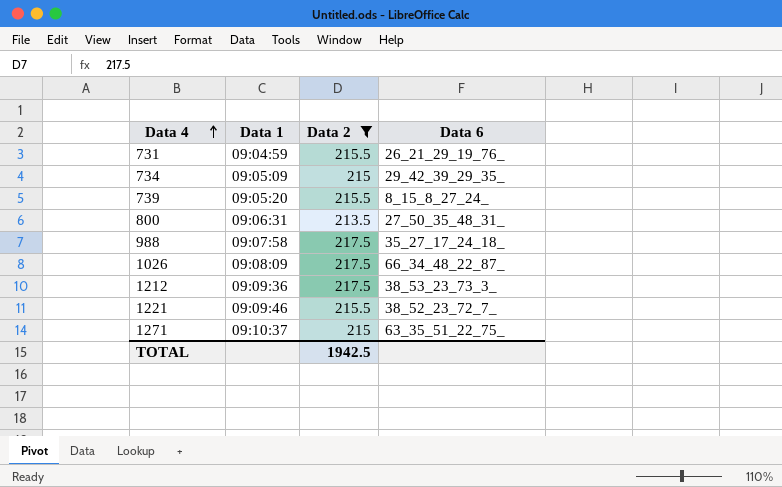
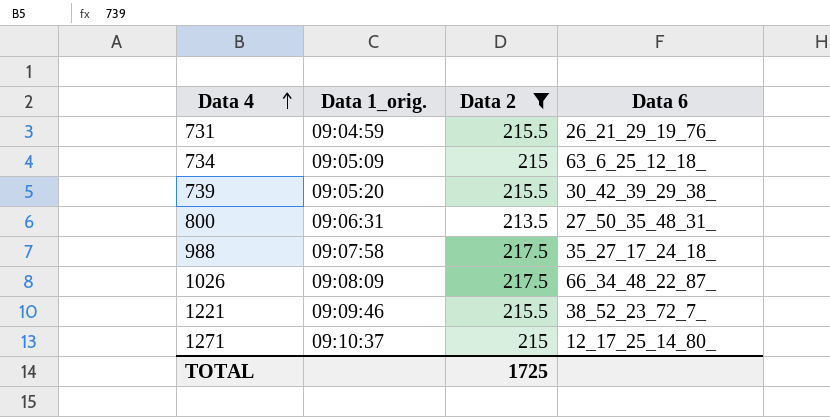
column name: Data 1 -> Data 1_orig.
row 1212: 09:09:36 | 217.5 | 38_53_23_73_3_ -> none
734 | Data 6: 29_42_39_29_35_ -> 63_6_25_12_18_
739 | Data 6: 8_15_8_27_24_ -> 30_42_39_29_38_
1271 | Data 6: 63_35_51_22_75_ -> 12_17_25_14_80_
TOTAL | Data 2: 1942.5 -> 1725

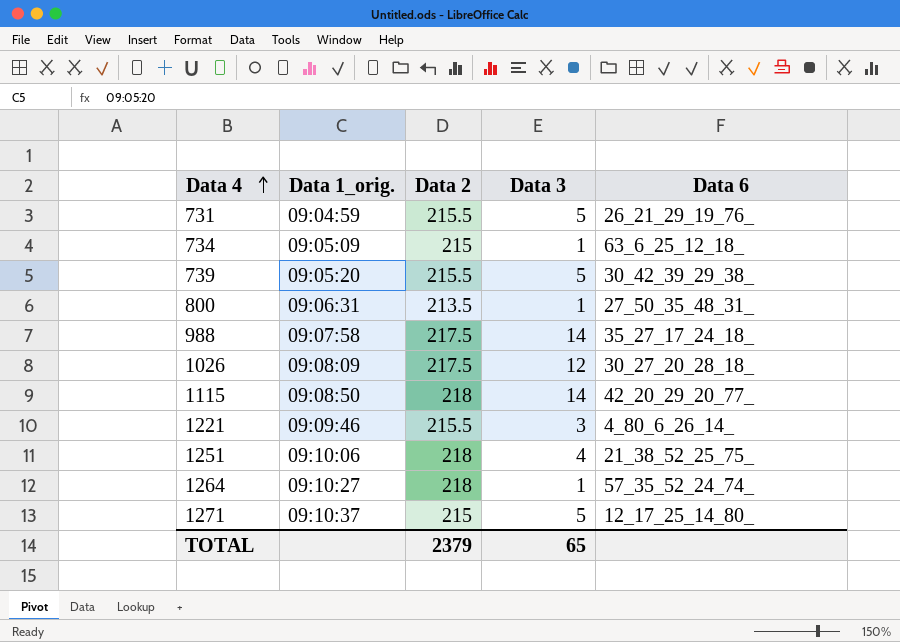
filter: Data 2 != 218 -> none
column Data 3 | position: none -> 4
1026 | Data 6: 66_34_48_22_87_ -> 30_27_20_28_18_
1221 | Data 6: 38_52_23_72_7_ -> 4_80_6_26_14_
TOTAL | Data 2: 1725 -> 2379

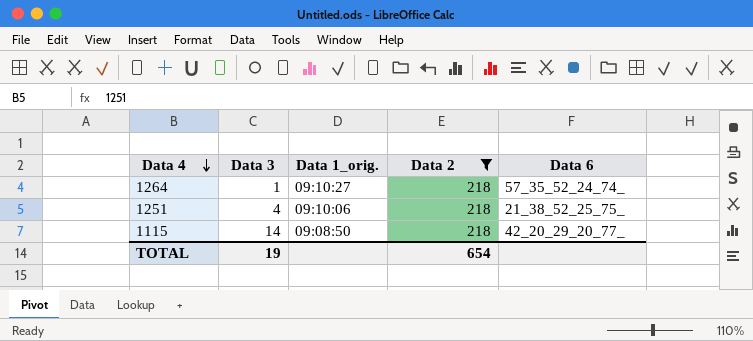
filter: none -> Data 2 = 218
row order: Data 4 ascending -> Data 4 descending
column Data 3 | position: 4 -> 2
TOTAL | Data 3: 65 -> 19
TOTAL | Data 2: 2379 -> 654

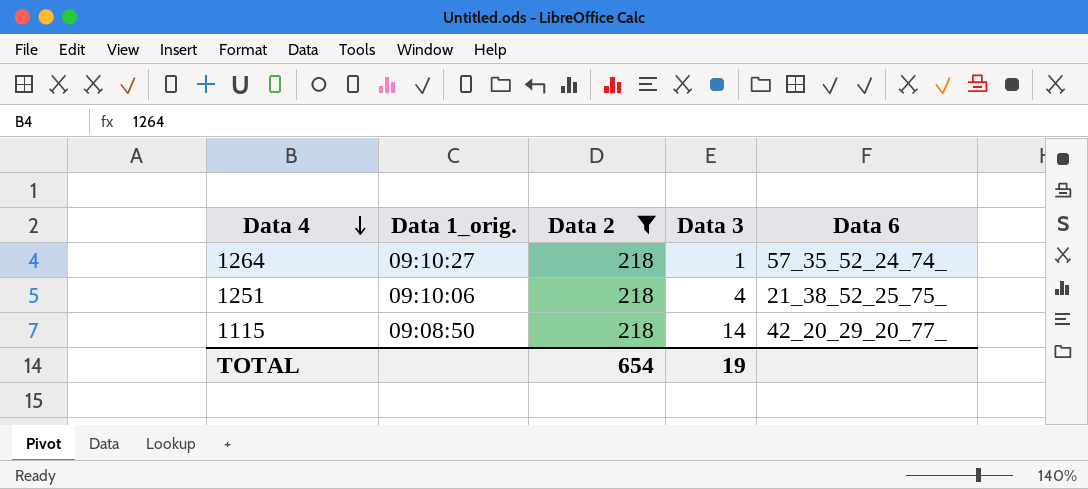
column Data 3 | position: 2 -> 4

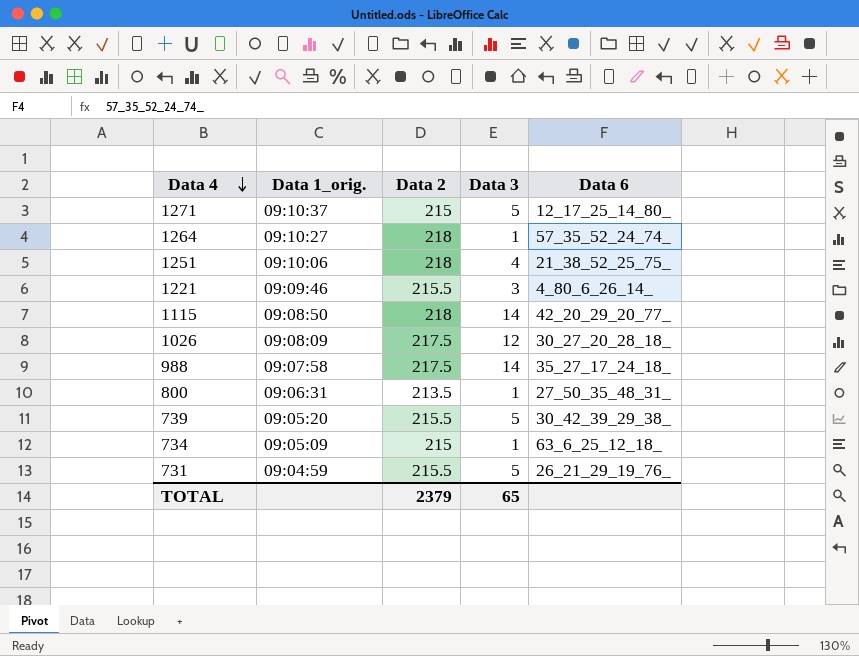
filter: Data 2 = 218 -> none
TOTAL | Data 2: 654 -> 2379
TOTAL | Data 3: 19 -> 65

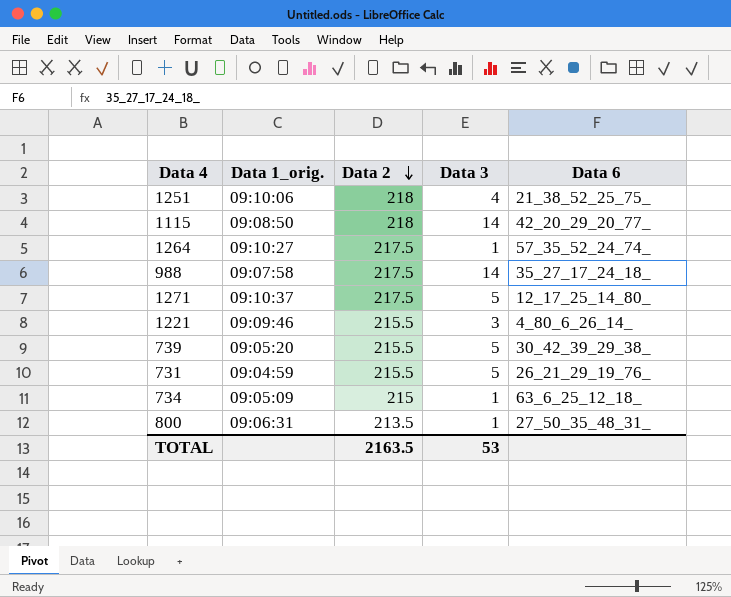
row order: Data 4 descending -> Data 2 descending
row 1026: 09:08:09 | 217.5 | 12 | 30_27_20_28_18_ -> none
1264 | Data 2: 218 -> 217.5
1271 | Data 2: 215 -> 217.5
TOTAL | Data 2: 2379 -> 2163.5
TOTAL | Data 3: 65 -> 53

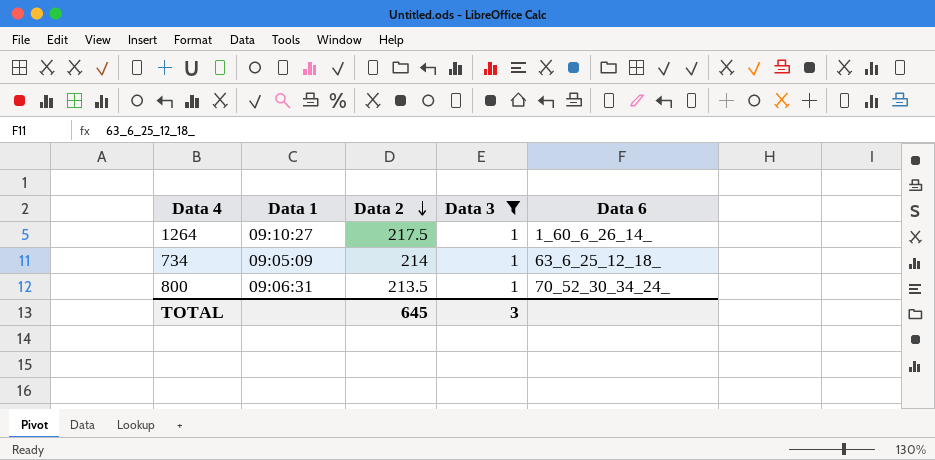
filter: none -> Data 3 = 1
column name: Data 1_orig. -> Data 1
1264 | Data 6: 57_35_52_24_74_ -> 1_60_6_26_14_
734 | Data 2: 215 -> 214
800 | Data 6: 27_50_35_48_31_ -> 70_52_30_34_24_
TOTAL | Data 2: 2163.5 -> 645
TOTAL | Data 3: 53 -> 3

